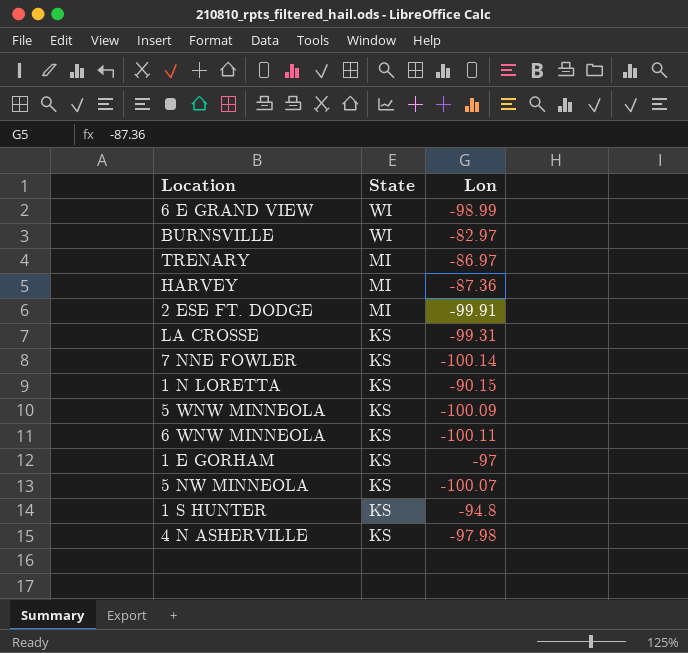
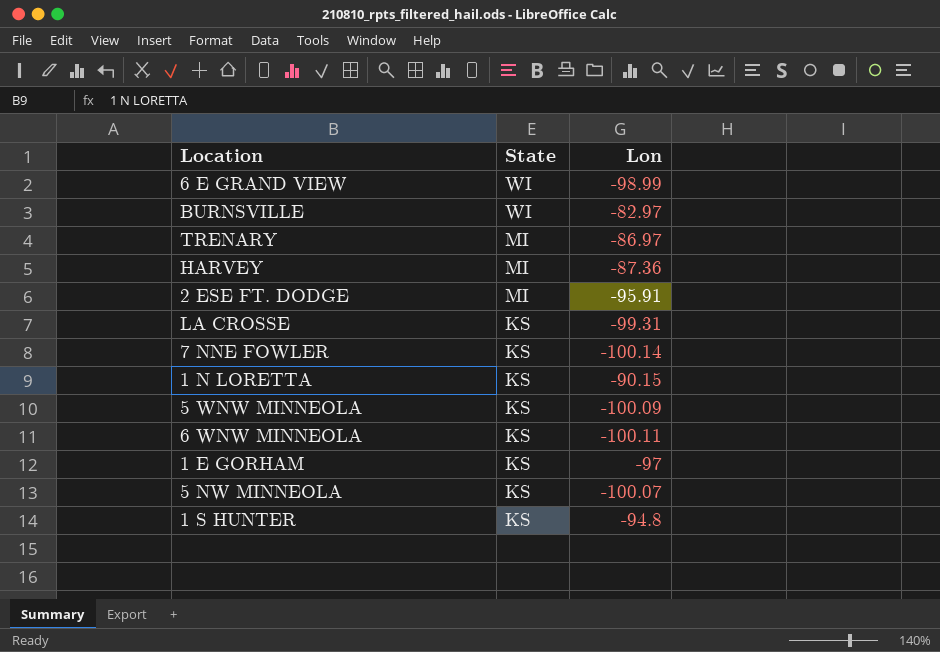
row 4 N ASHERVILLE: KS | -97.98 -> none
2 ESE FT. DODGE | Lon: -99.91 -> -95.91

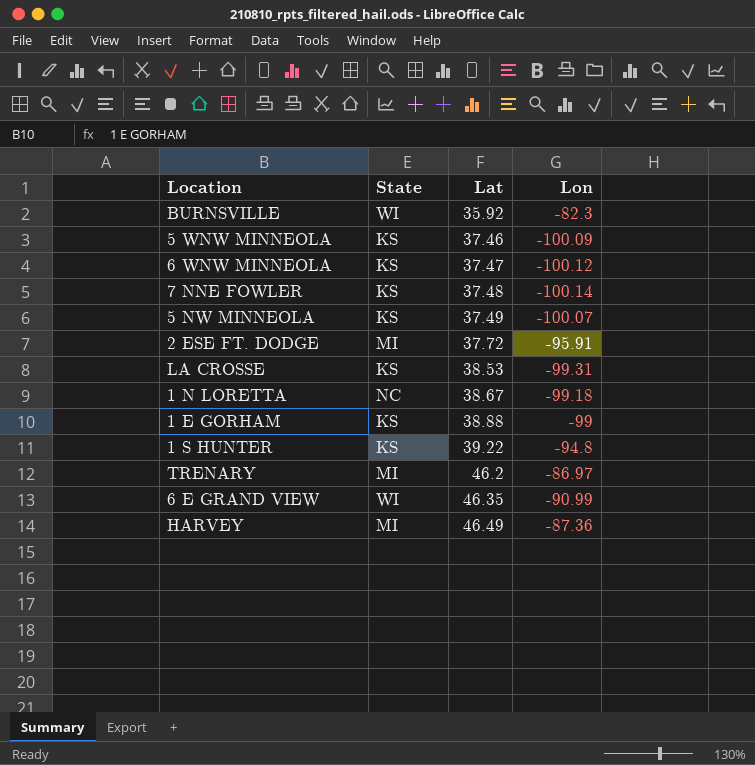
row order: State descending -> Lat ascending
column Lat | position: none -> 3
BURNSVILLE | Lon: -82.97 -> -82.3
6 WNW MINNEOLA | Lon: -100.11 -> -100.12
1 N LORETTA | State: KS -> NC
1 N LORETTA | Lon: -90.15 -> -99.18
1 E GORHAM | Lon: -97 -> -99
6 E GRAND VIEW | Lon: -98.99 -> -90.99

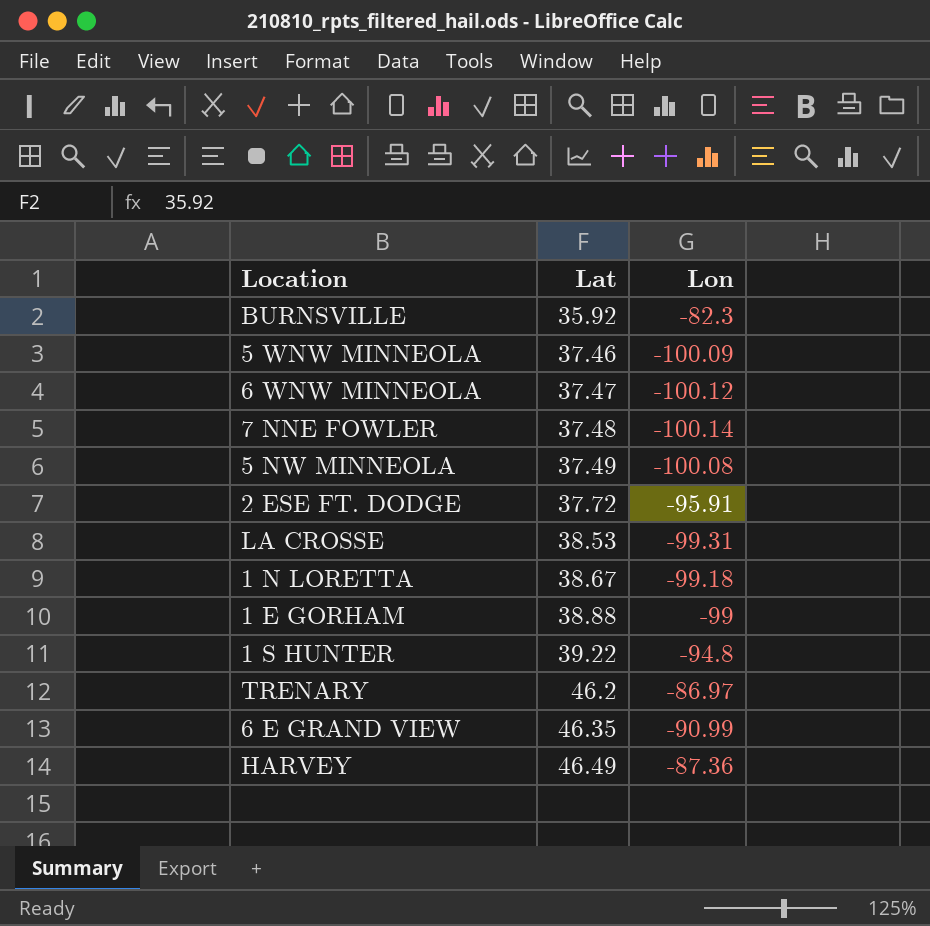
column State | position: 2 -> none
5 NW MINNEOLA | Lon: -100.07 -> -100.08

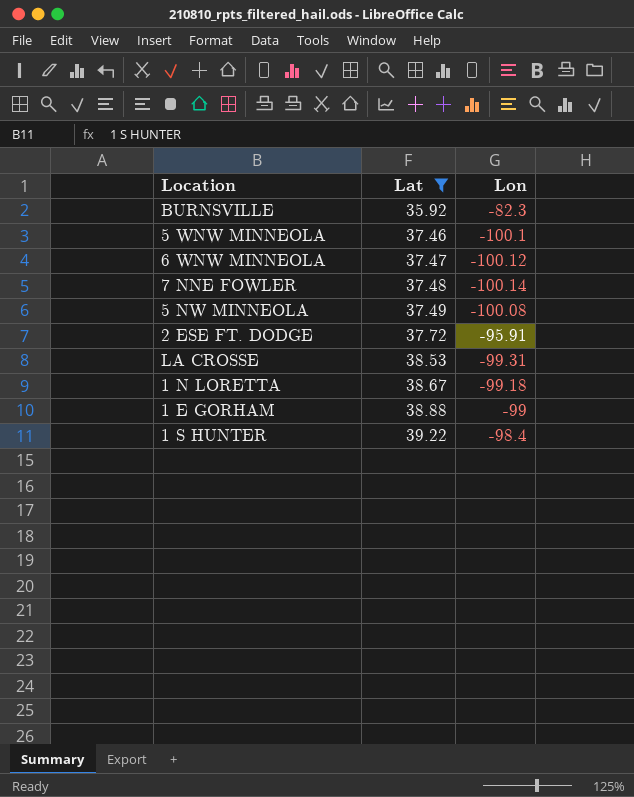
filter: none -> Lat <= 39.22
5 WNW MINNEOLA | Lon: -100.09 -> -100.1
1 S HUNTER | Lon: -94.8 -> -98.4

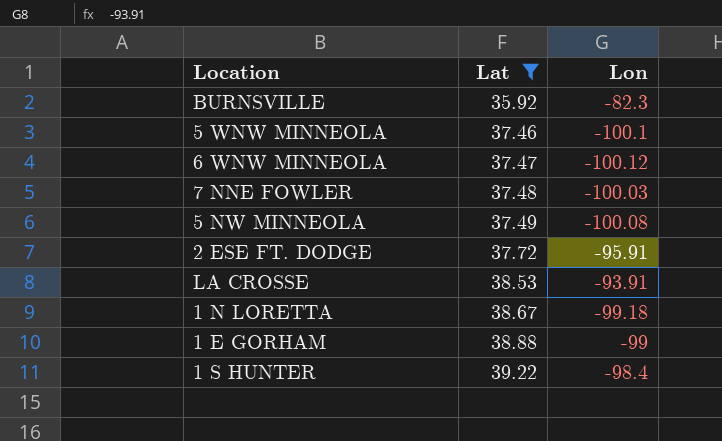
7 NNE FOWLER | Lon: -100.14 -> -100.03
LA CROSSE | Lon: -99.31 -> -93.91

